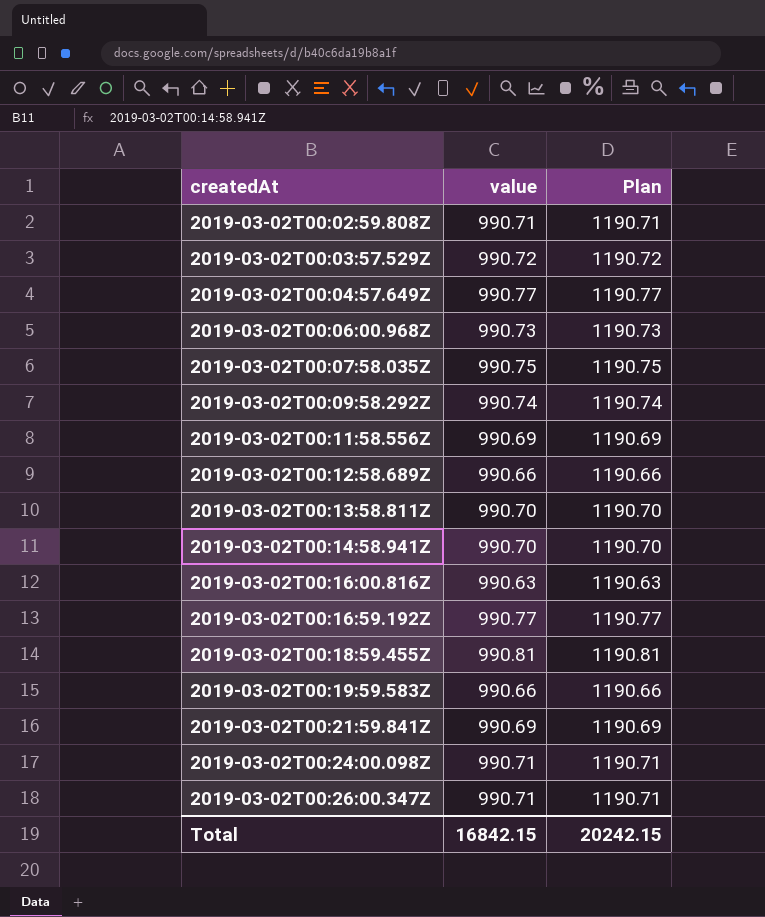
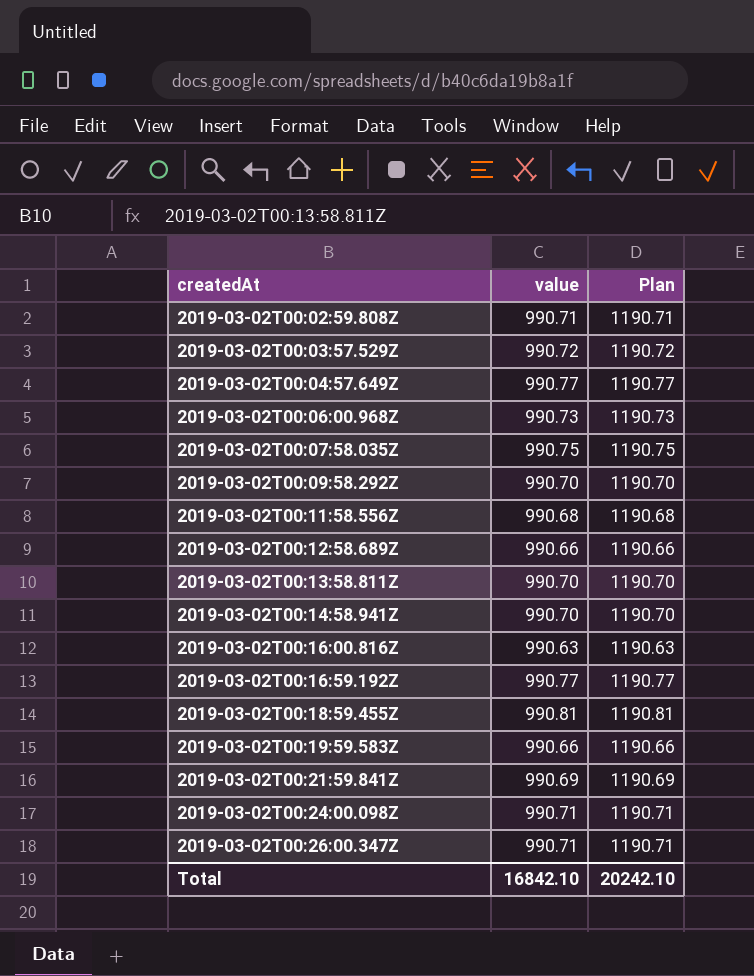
2019-03-02T00:09:58.292Z | value: 990.74 -> 990.70
2019-03-02T00:09:58.292Z | Plan: 1190.74 -> 1190.70
2019-03-02T00:11:58.556Z | value: 990.69 -> 990.68
2019-03-02T00:11:58.556Z | Plan: 1190.69 -> 1190.68
Total | value: 16842.15 -> 16842.10
Total | Plan: 20242.15 -> 20242.10

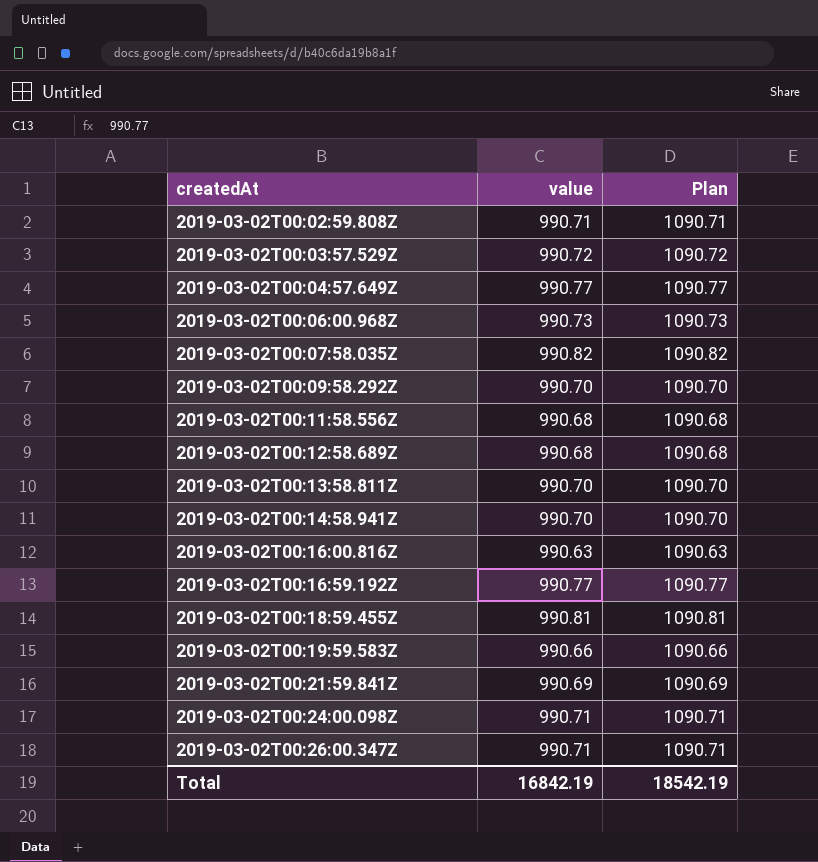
column Plan | formula: [value] + 200 -> [value] + 100
2019-03-02T00:07:58.035Z | value: 990.75 -> 990.82
2019-03-02T00:12:58.689Z | value: 990.66 -> 990.68
Total | value: 16842.10 -> 16842.19
Total | Plan: 20242.10 -> 18542.19

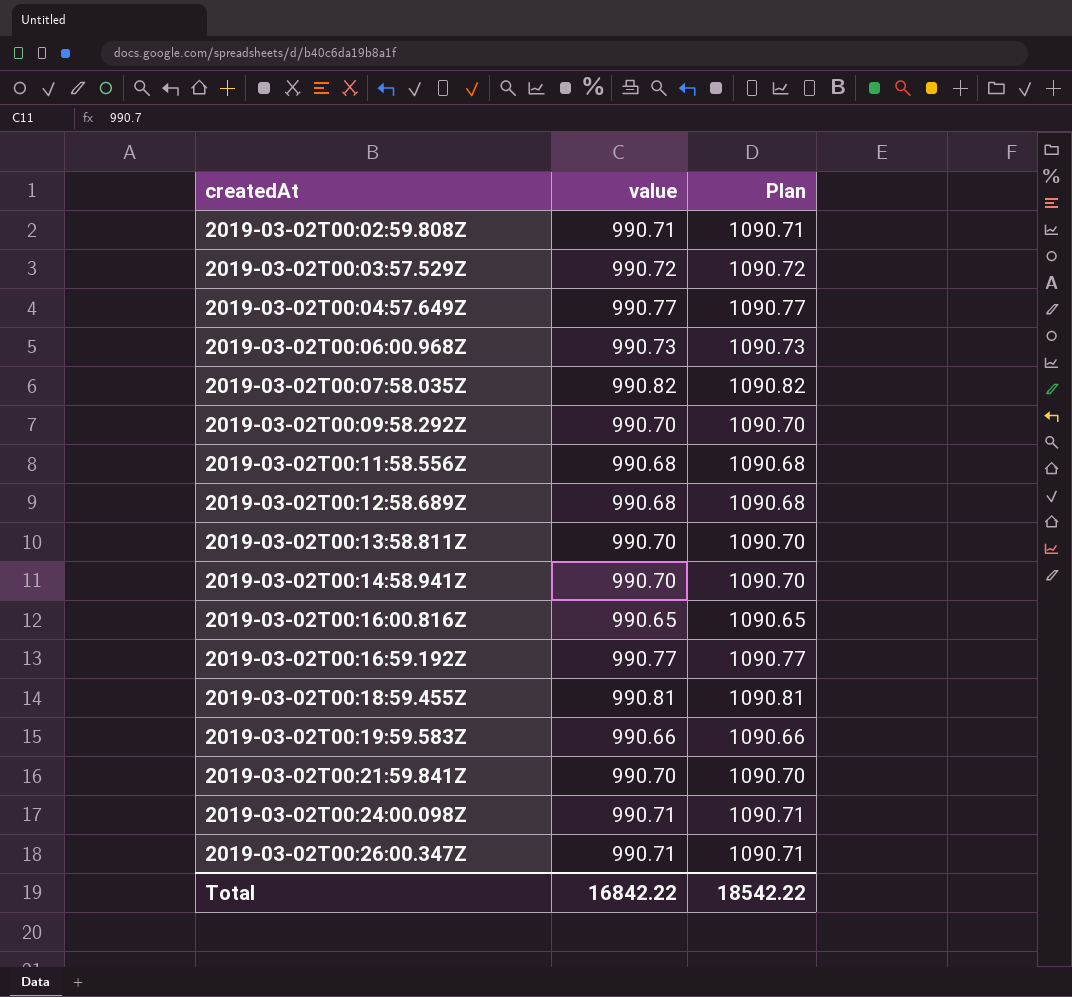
2019-03-02T00:16:00.816Z | value: 990.63 -> 990.65
2019-03-02T00:16:00.816Z | Plan: 1090.63 -> 1090.65
2019-03-02T00:21:59.841Z | value: 990.69 -> 990.70
2019-03-02T00:21:59.841Z | Plan: 1090.69 -> 1090.70
Total | value: 16842.19 -> 16842.22
Total | Plan: 18542.19 -> 18542.22

